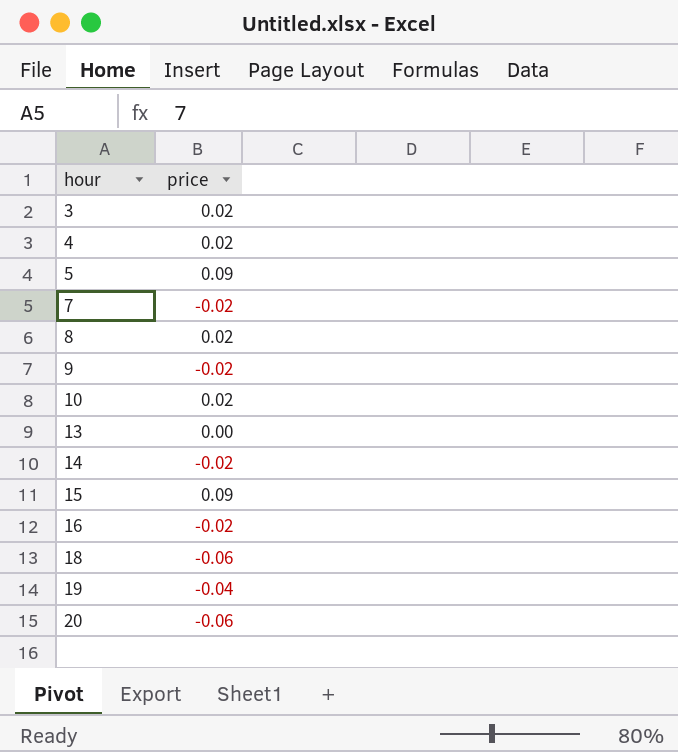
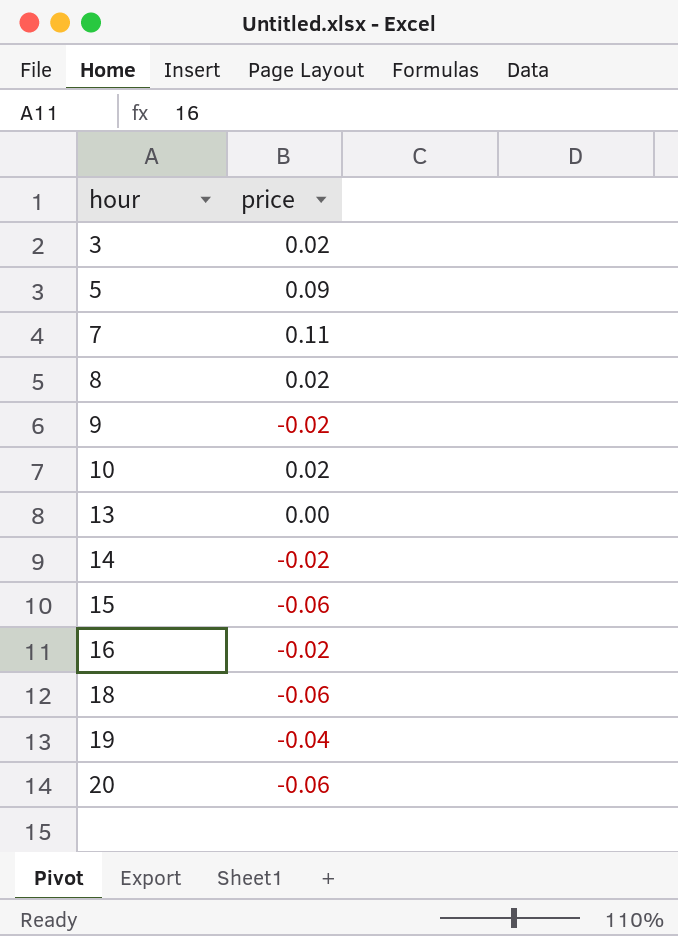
row 4: 0.02 -> none
7 | price: -0.02 -> 0.11
15 | price: 0.09 -> -0.06

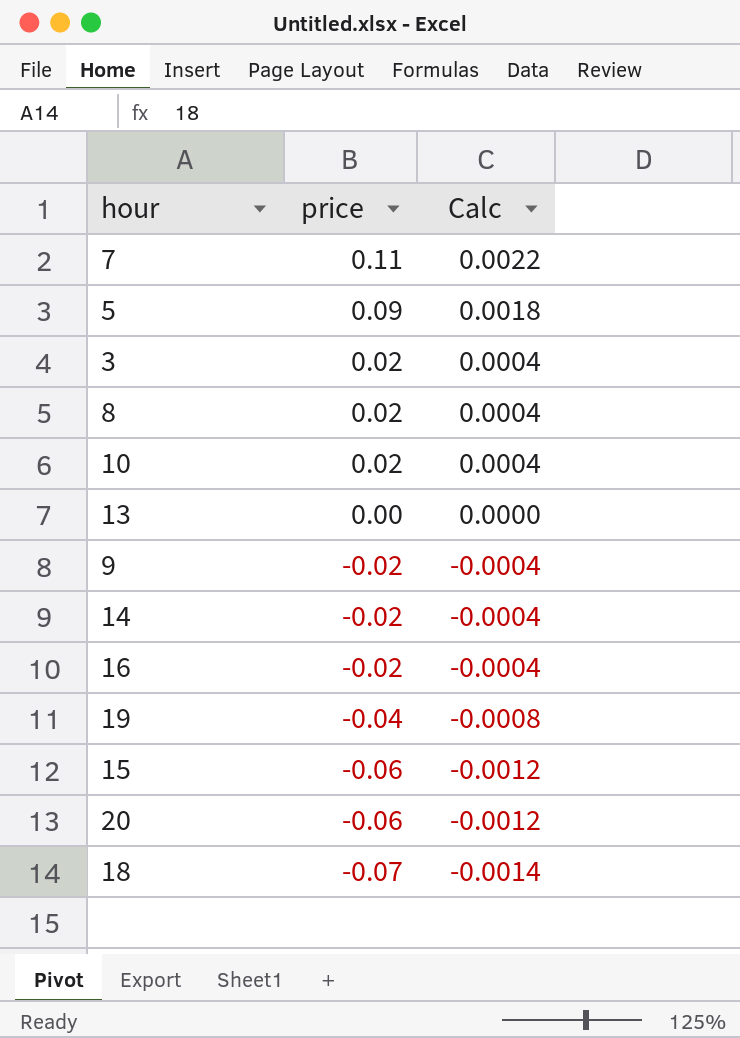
row order: hour ascending -> price descending
column Calc | formula: none -> [price] * 0.02
18 | price: -0.06 -> -0.07

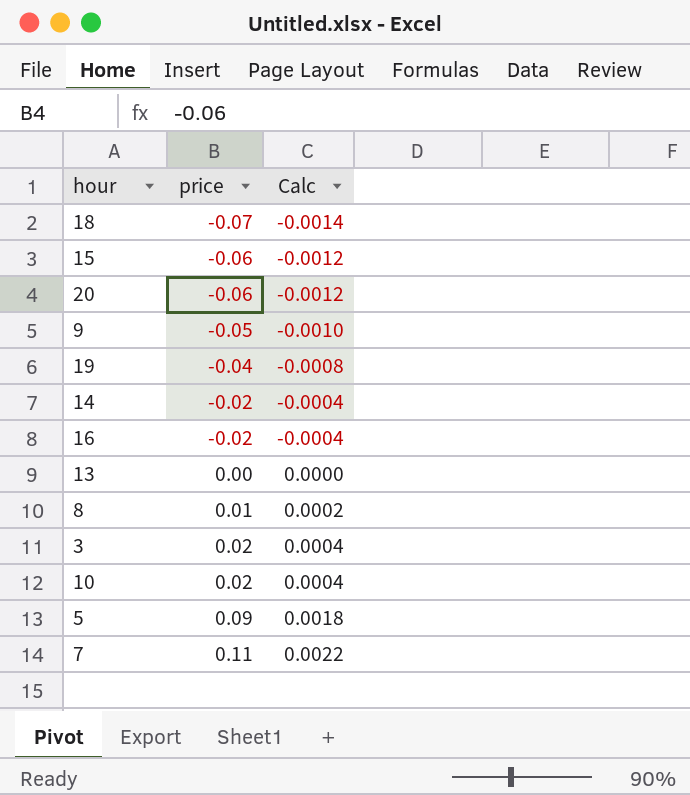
row order: price descending -> price ascending
9 | price: -0.02 -> -0.05
9 | Calc: -0.0004 -> -0.0010
8 | price: 0.02 -> 0.01
8 | Calc: 0.0004 -> 0.0002

